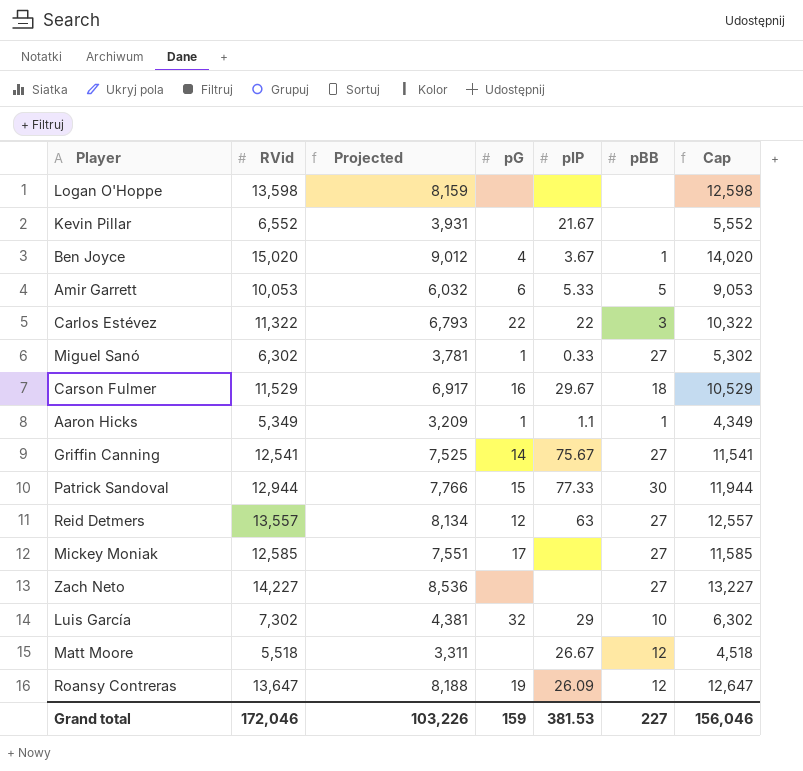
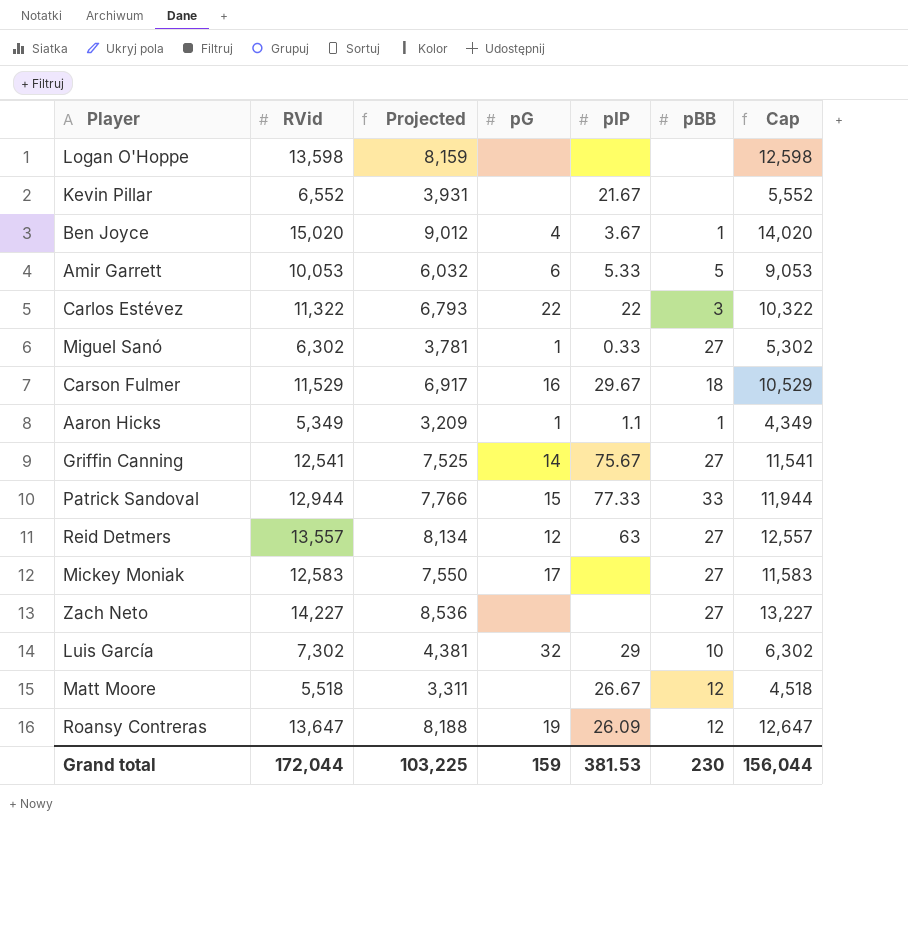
Patrick Sandoval | pBB: 30 -> 33
Mickey Moniak | RVid: 12,585 -> 12,583
Mickey Moniak | Projected: 7,551 -> 7,550
Mickey Moniak | Cap: 11,585 -> 11,583
Grand total | RVid: 172,046 -> 172,044
Grand total | Projected: 103,226 -> 103,225
Grand total | pBB: 227 -> 230
Grand total | Cap: 156,046 -> 156,044

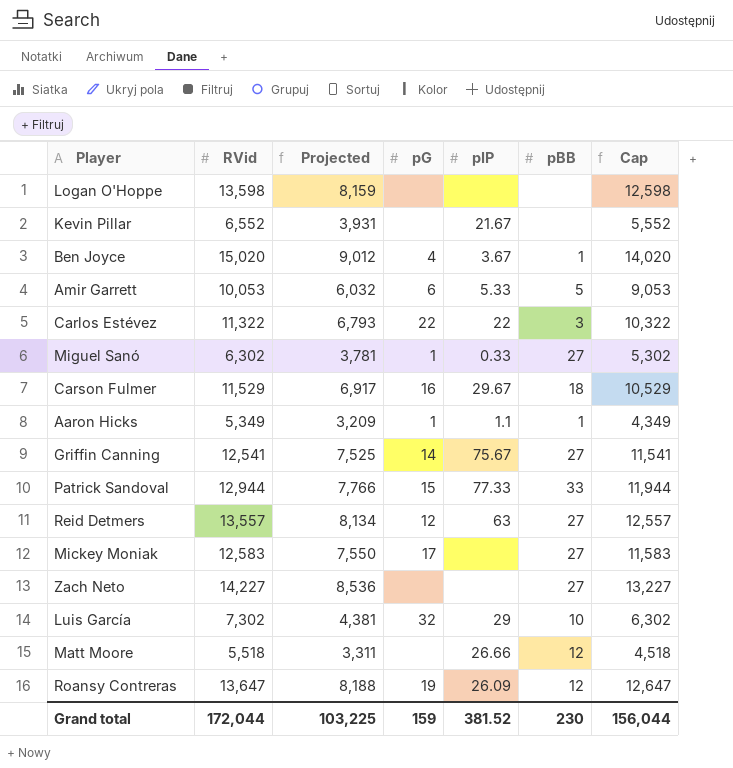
Matt Moore | pIP: 26.67 -> 26.66
Grand total | pIP: 381.53 -> 381.52

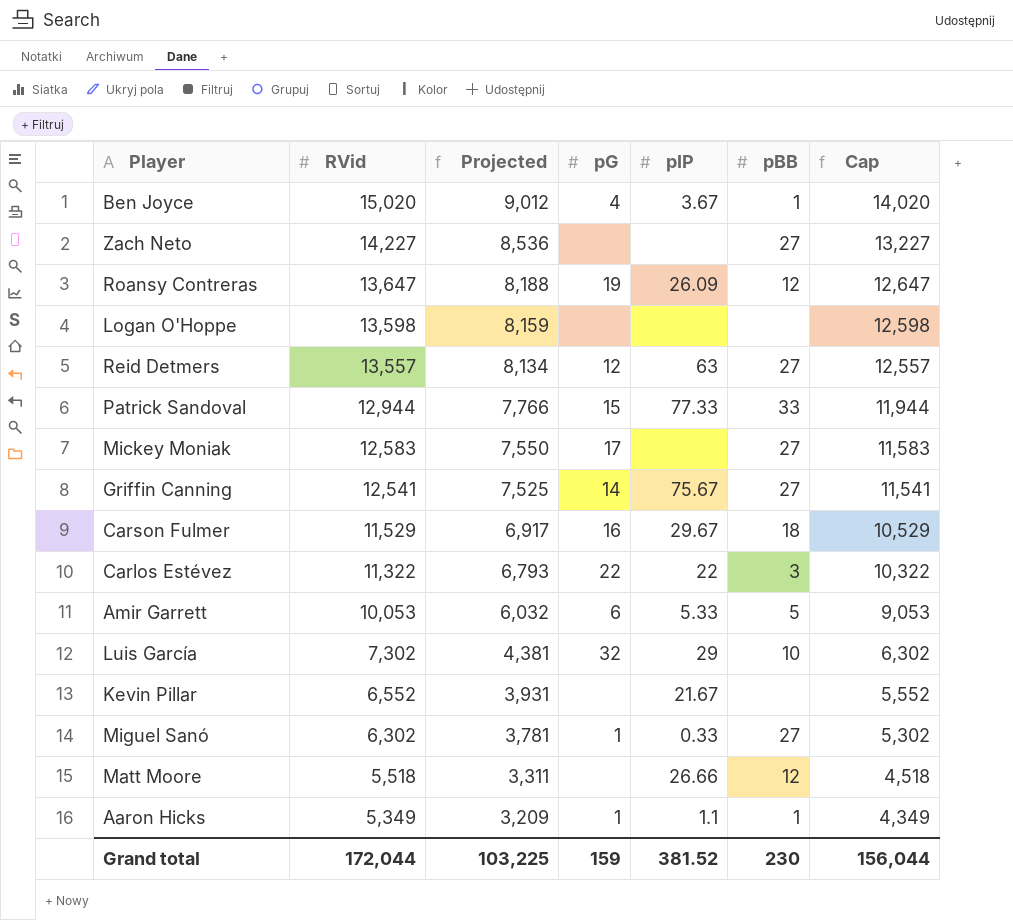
row order: none -> RVid descending

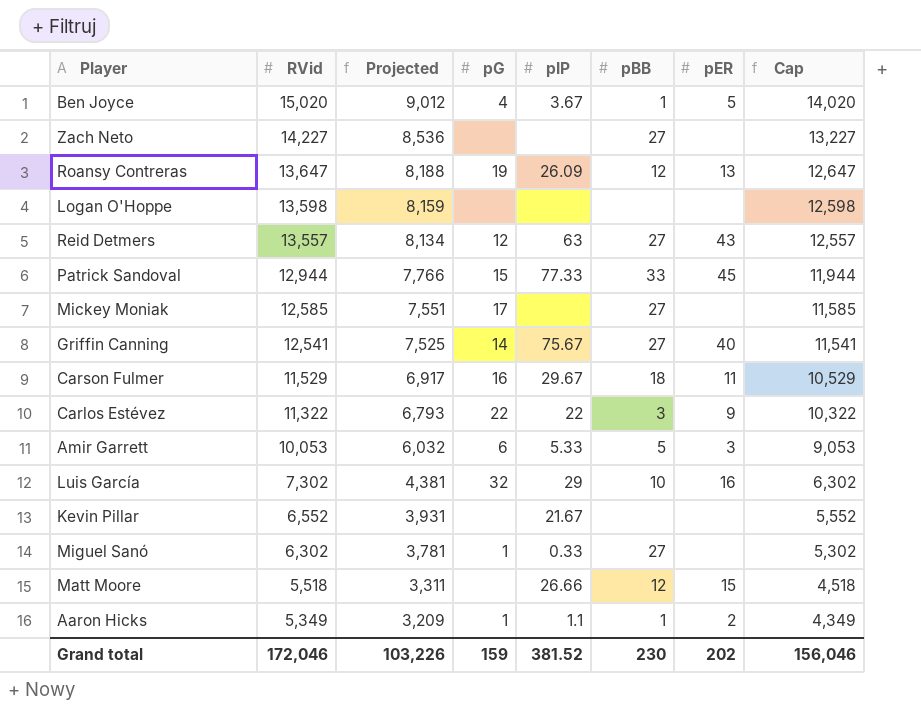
column pER | position: none -> 7
Mickey Moniak | RVid: 12,583 -> 12,585
Mickey Moniak | Projected: 7,550 -> 7,551
Mickey Moniak | Cap: 11,583 -> 11,585
Grand total | RVid: 172,044 -> 172,046
Grand total | Projected: 103,225 -> 103,226
Grand total | Cap: 156,044 -> 156,046

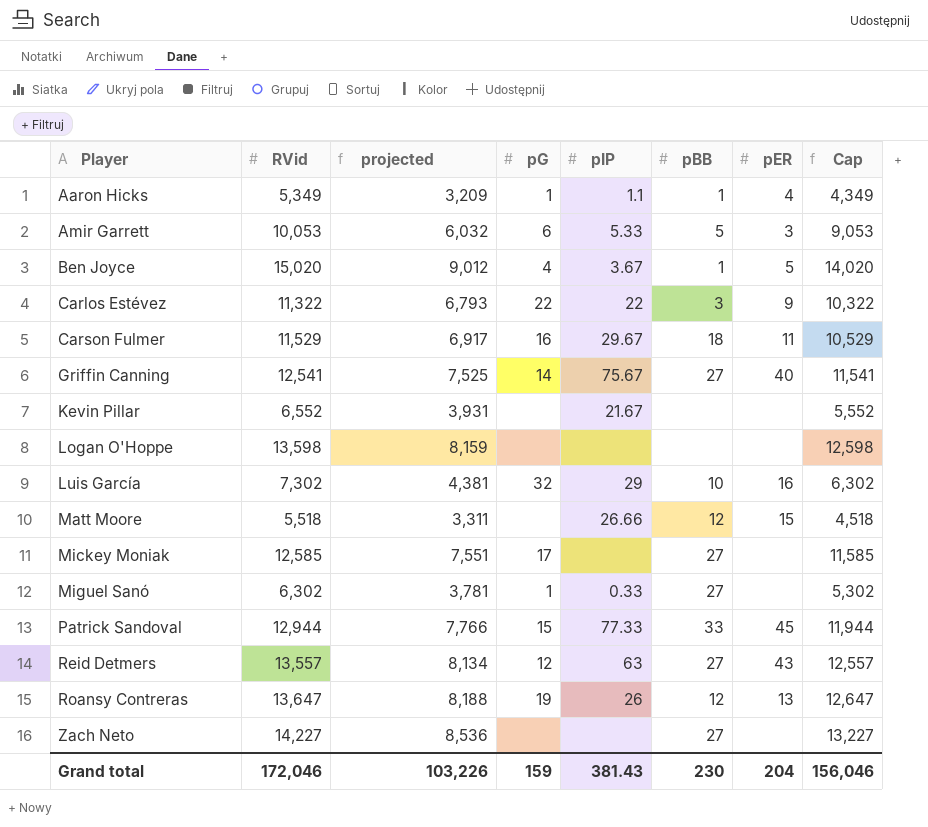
row order: RVid descending -> Player ascending
column name: Projected -> projected
Aaron Hicks | pER: 2 -> 4
Roansy Contreras | pIP: 26.09 -> 26
Grand total | pIP: 381.52 -> 381.43
Grand total | pER: 202 -> 204

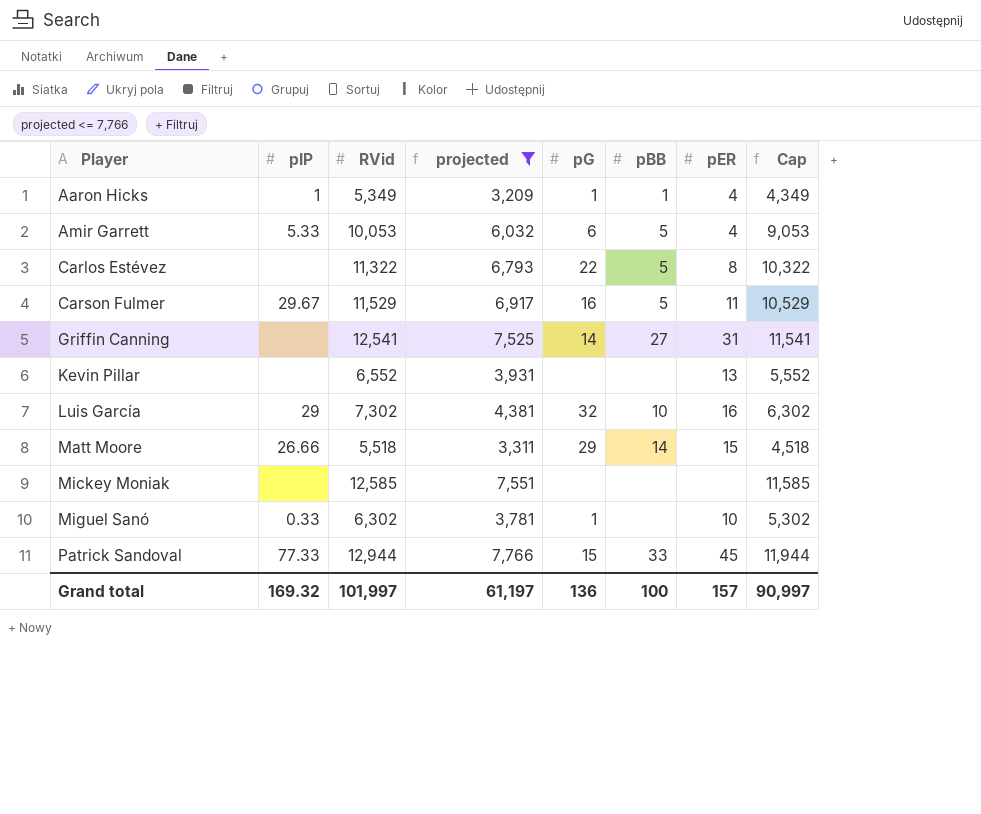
filter: none -> projected <= 7,766
column pIP | position: 5 -> 2
Aaron Hicks | pIP: 1.1 -> 1
Amir Garrett | pER: 3 -> 4
Carlos Estévez | pIP: 22 -> none
Carlos Estévez | pBB: 3 -> 5
Carlos Estévez | pER: 9 -> 8
Carson Fulmer | pBB: 18 -> 5
Griffin Canning | pIP: 75.67 -> none
Griffin Canning | pER: 40 -> 31
Kevin Pillar | pIP: 21.67 -> none
Kevin Pillar | pER: none -> 13
Matt Moore | pG: none -> 29
Matt Moore | pBB: 12 -> 14
Mickey Moniak | pG: 17 -> none
Mickey Moniak | pBB: 27 -> none
Miguel Sanó | pBB: 27 -> none
Miguel Sanó | pER: none -> 10
Grand total | pIP: 381.43 -> 169.32
Grand total | RVid: 172,046 -> 101,997
Grand total | projected: 103,226 -> 61,197
Grand total | pG: 159 -> 136
Grand total | pBB: 230 -> 100
Grand total | pER: 204 -> 157
Grand total | Cap: 156,046 -> 90,997

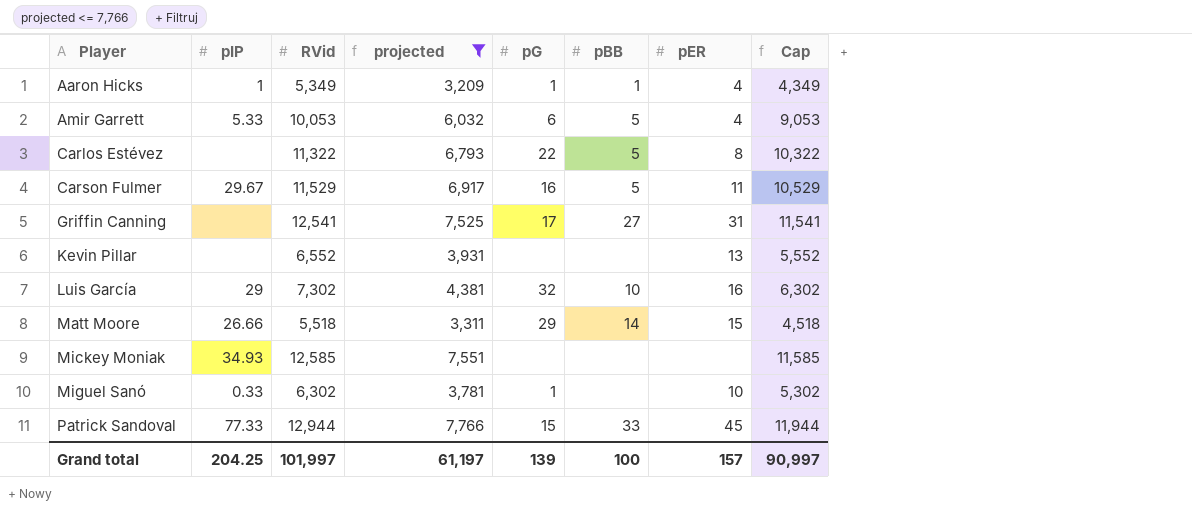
Griffin Canning | pG: 14 -> 17
Mickey Moniak | pIP: none -> 34.93
Grand total | pIP: 169.32 -> 204.25
Grand total | pG: 136 -> 139

